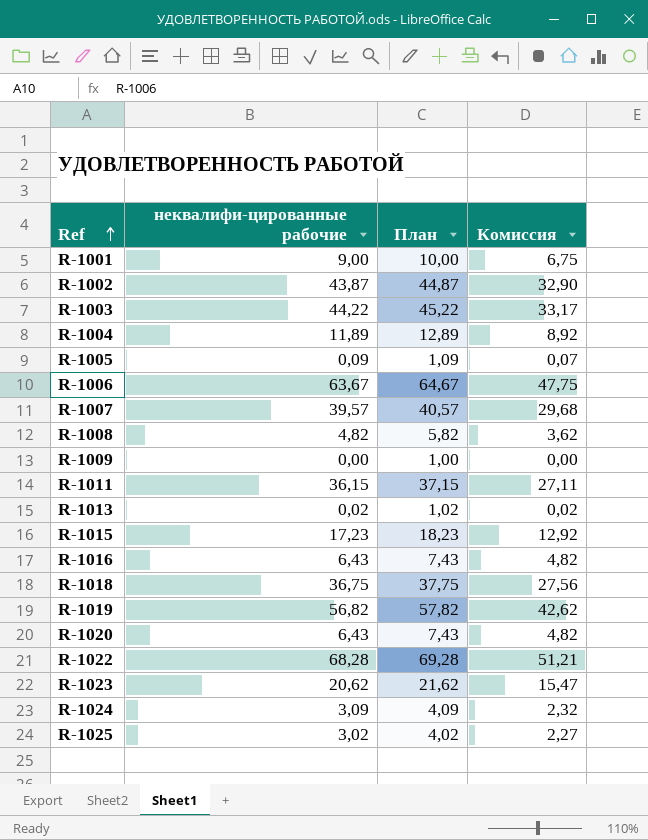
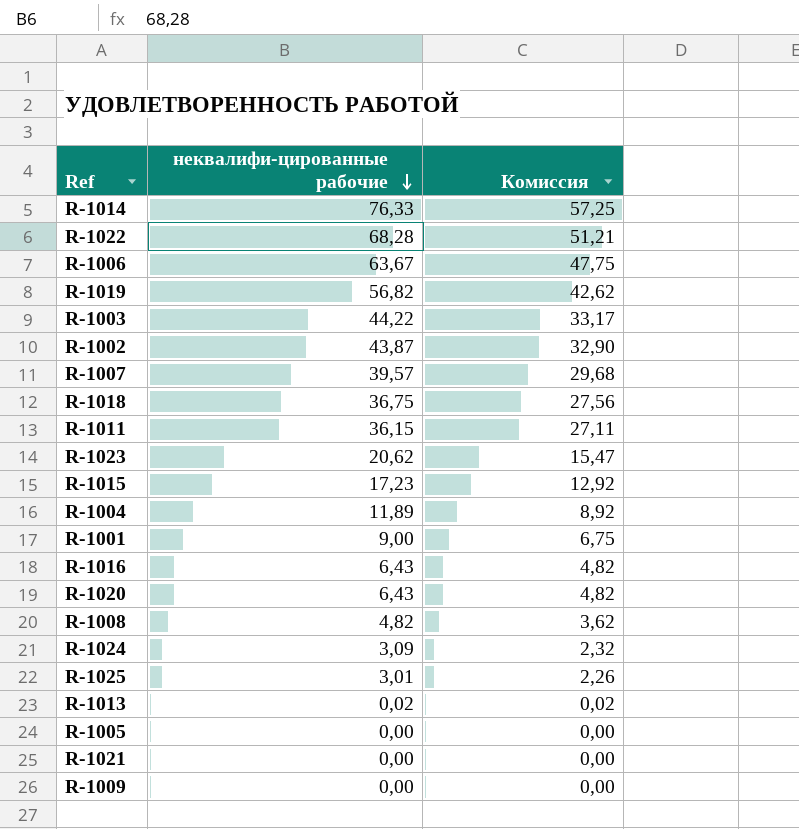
row order: Ref ascending -> неквалифи-цированные рабочие descending
column План | formula: [неквалифи-цированные рабочие] + 1 -> none
row R-1014: none -> 76,33 | 57,25
R-1025 | неквалифи-цированные рабочие: 3,02 -> 3,01
R-1025 | Комиссия: 2,27 -> 2,26
R-1005 | неквалифи-цированные рабочие: 0,09 -> 0,00
R-1005 | Комиссия: 0,07 -> 0,00
row R-1021: none -> 0,00 | 0,00

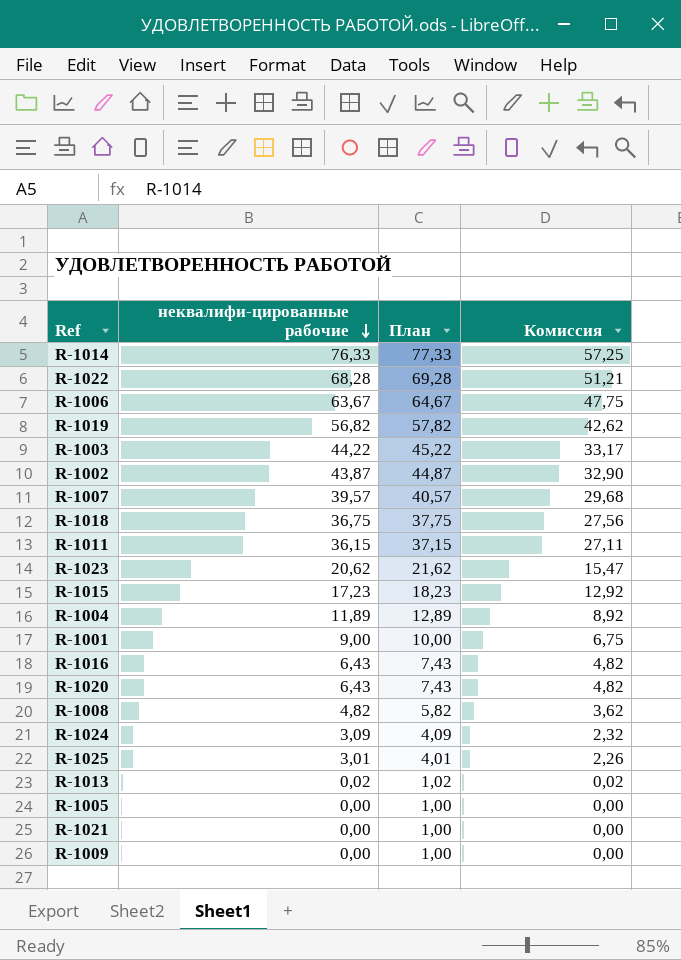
column План | formula: none -> [неквалифи-цированные рабочие] + 1

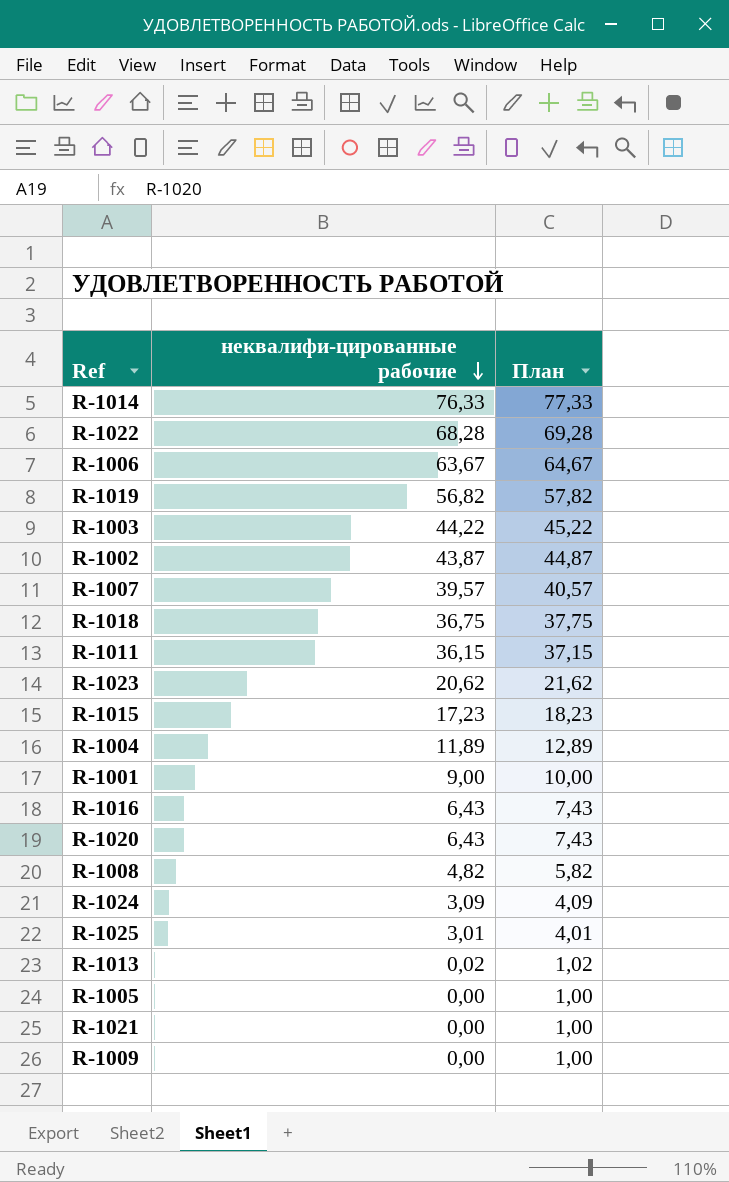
column Комиссия | formula: [неквалифи-цированные рабочие] * 0,75 -> none

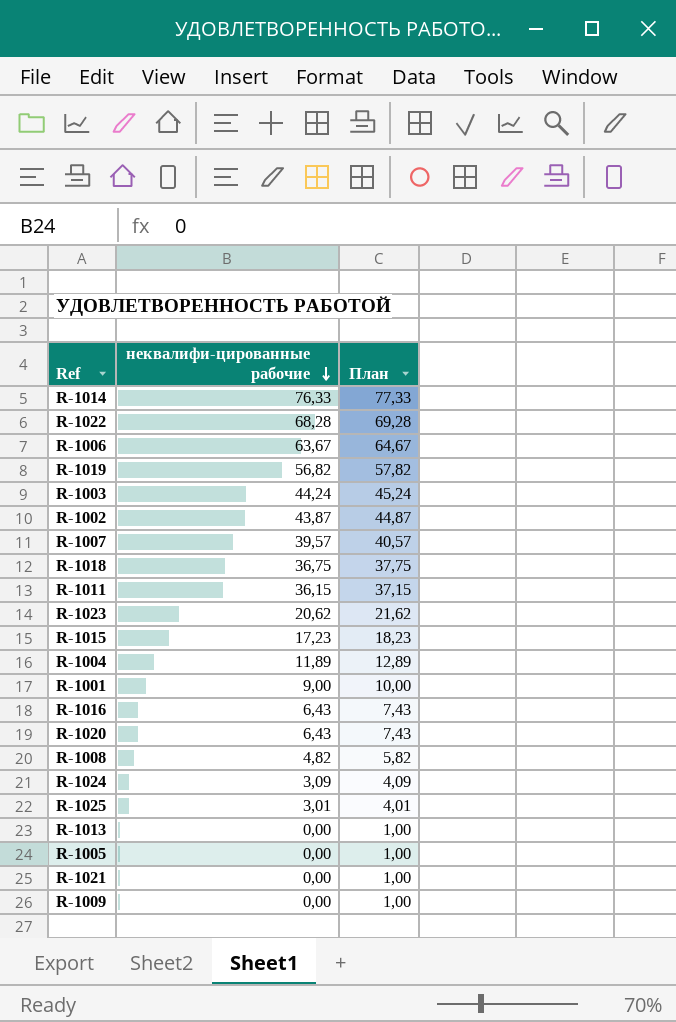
R-1003 | неквалифи-цированные рабочие: 44,22 -> 44,24
R-1003 | План: 45,22 -> 45,24
R-1013 | неквалифи-цированные рабочие: 0,02 -> 0,00
R-1013 | План: 1,02 -> 1,00

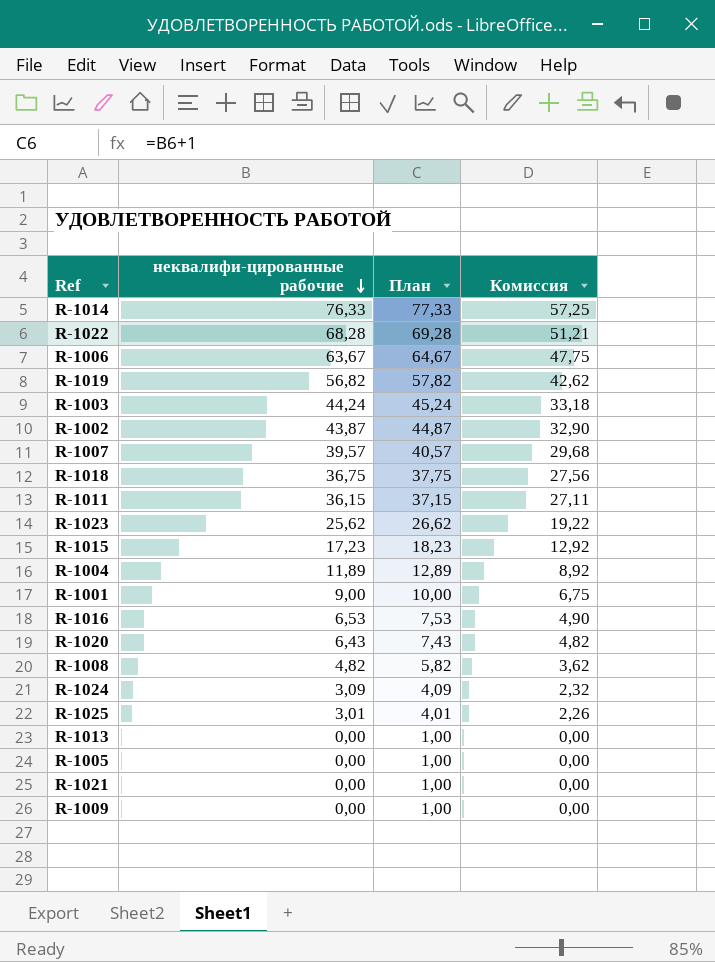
column Комиссия | formula: none -> [неквалифи-цированные рабочие] * 0,75
R-1023 | неквалифи-цированные рабочие: 20,62 -> 25,62
R-1023 | План: 21,62 -> 26,62
R-1016 | неквалифи-цированные рабочие: 6,43 -> 6,53
R-1016 | План: 7,43 -> 7,53

